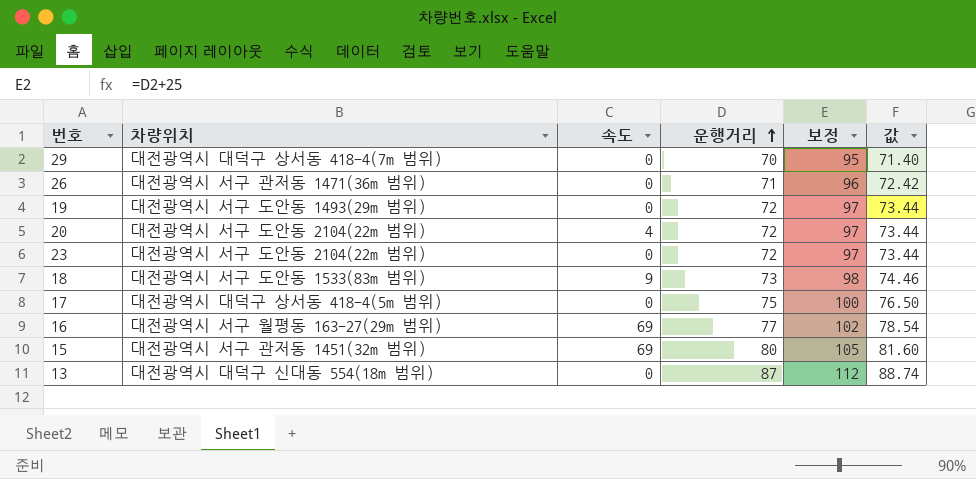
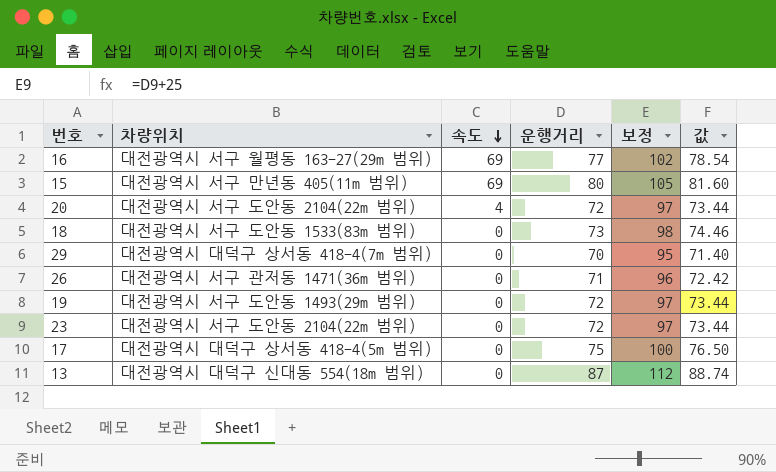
row order: 운행거리 ascending -> 속도 descending
15 | 차량위치: 대전광역시 서구 관저동 1451(32m 범위) -> 대전광역시 서구 만년동 405(11m 범위)
18 | 속도: 9 -> 0

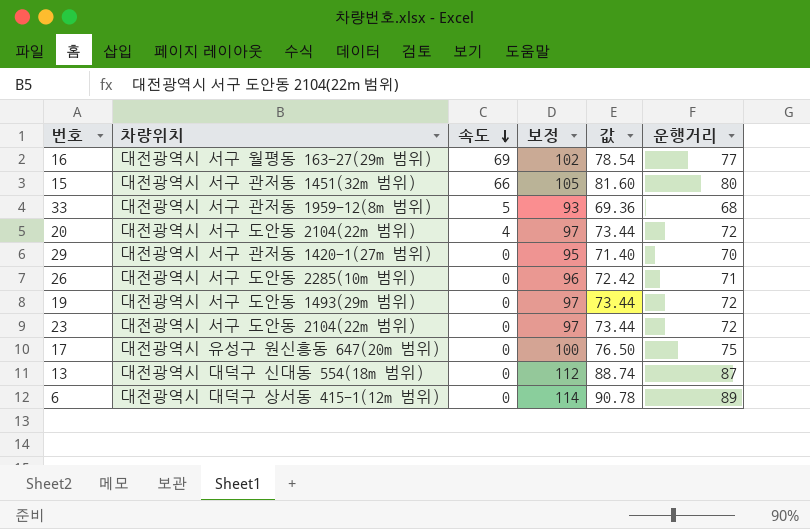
column 운행거리 | position: 4 -> 6
row 18: 대전광역시 서구 도안동 1533(83m 범위) | 0 | 73 | 98 | 74.46 -> none
15 | 차량위치: 대전광역시 서구 만년동 405(11m 범위) -> 대전광역시 서구 관저동 1451(32m 범위)
15 | 속도: 69 -> 66
row 33: none -> 대전광역시 서구 관저동 1959-12(8m 범위) | 5 | 93 | 69.36 | 68
29 | 차량위치: 대전광역시 대덕구 상서동 418-4(7m 범위) -> 대전광역시 서구 관저동 1420-1(27m 범위)
26 | 차량위치: 대전광역시 서구 관저동 1471(36m 범위) -> 대전광역시 서구 도안동 2285(10m 범위)
17 | 차량위치: 대전광역시 대덕구 상서동 418-4(5m 범위) -> 대전광역시 유성구 원신흥동 647(20m 범위)
row 6: none -> 대전광역시 대덕구 상서동 415-1(12m 범위) | 0 | 114 | 90.78 | 89

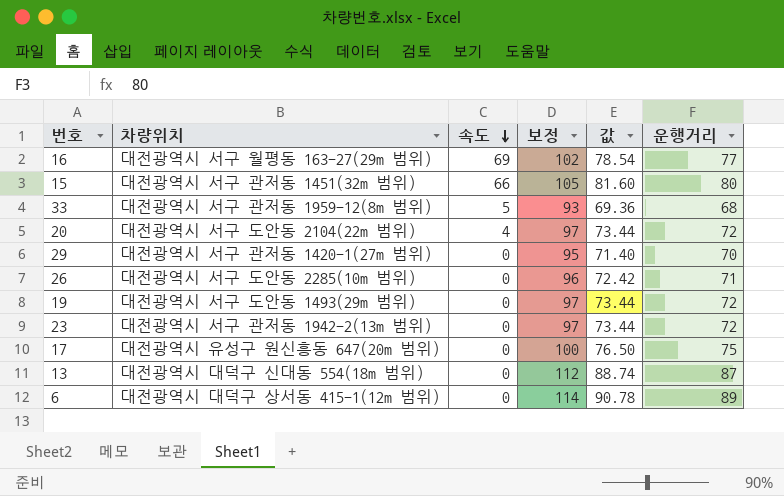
23 | 차량위치: 대전광역시 서구 도안동 2104(22m 범위) -> 대전광역시 서구 관저동 1942-2(13m 범위)

